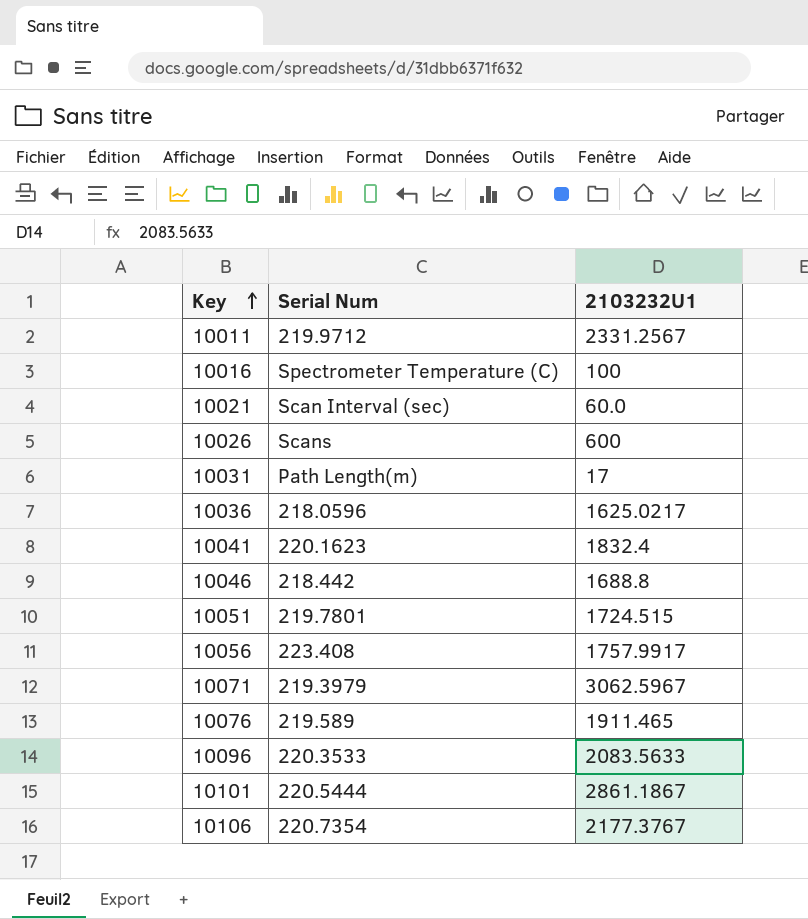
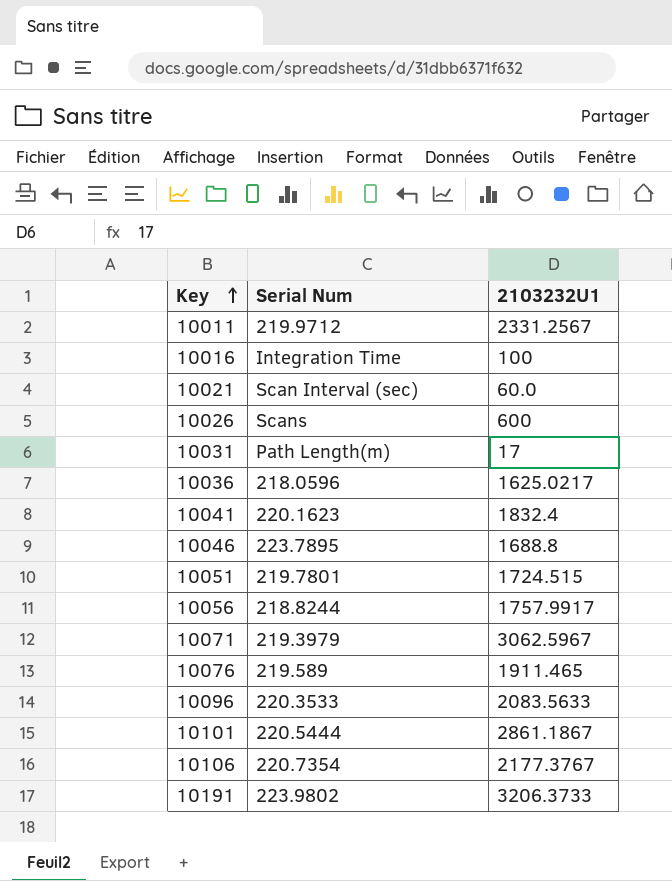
10016 | Serial Num: Spectrometer Temperature (C) -> Integration Time
10046 | Serial Num: 218.442 -> 223.7895
10056 | Serial Num: 223.408 -> 218.8244
row 10191: none -> 223.9802 | 3206.3733

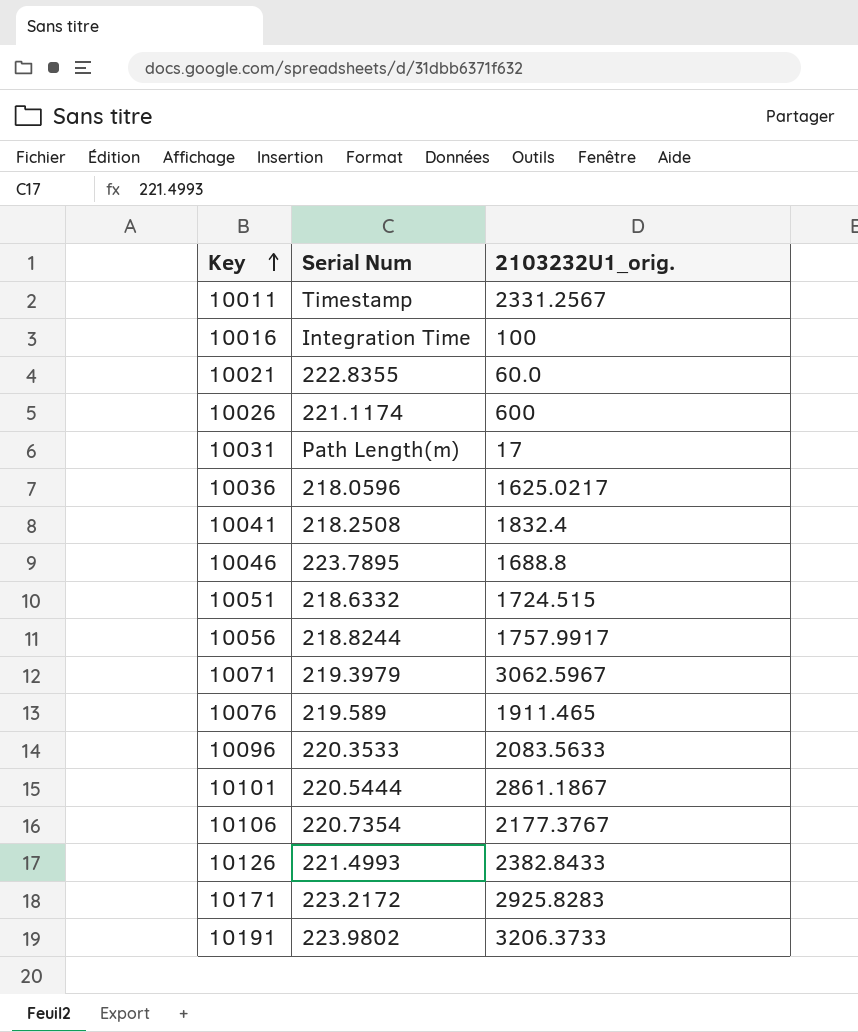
column name: 2103232U1 -> 2103232U1_orig.
10011 | Serial Num: 219.9712 -> Timestamp
10021 | Serial Num: Scan Interval (sec) -> 222.8355
10026 | Serial Num: Scans -> 221.1174
10041 | Serial Num: 220.1623 -> 218.2508
10051 | Serial Num: 219.7801 -> 218.6332
row 10126: none -> 221.4993 | 2382.8433
row 10171: none -> 223.2172 | 2925.8283

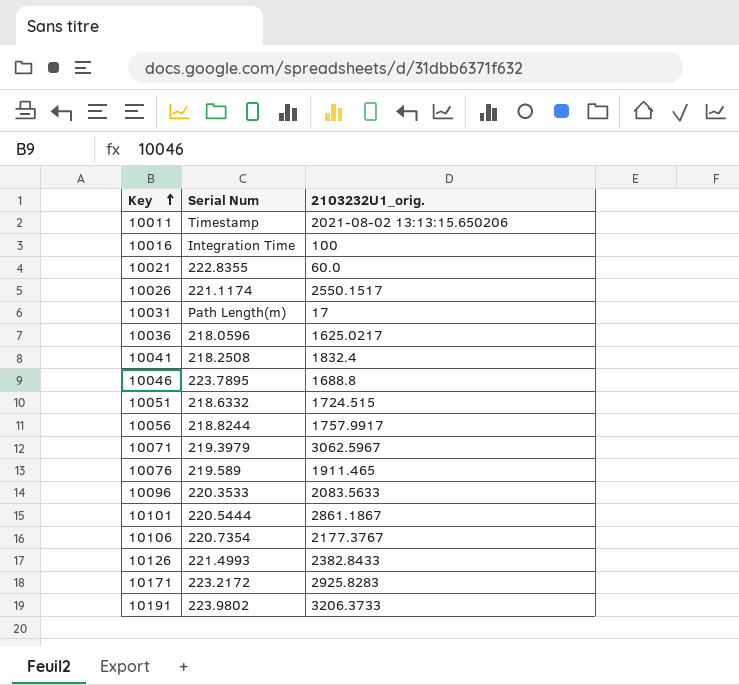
10011 | 2103232U1_orig.: 2331.2567 -> 2021-08-02 13:13:15.650206
10026 | 2103232U1_orig.: 600 -> 2550.1517

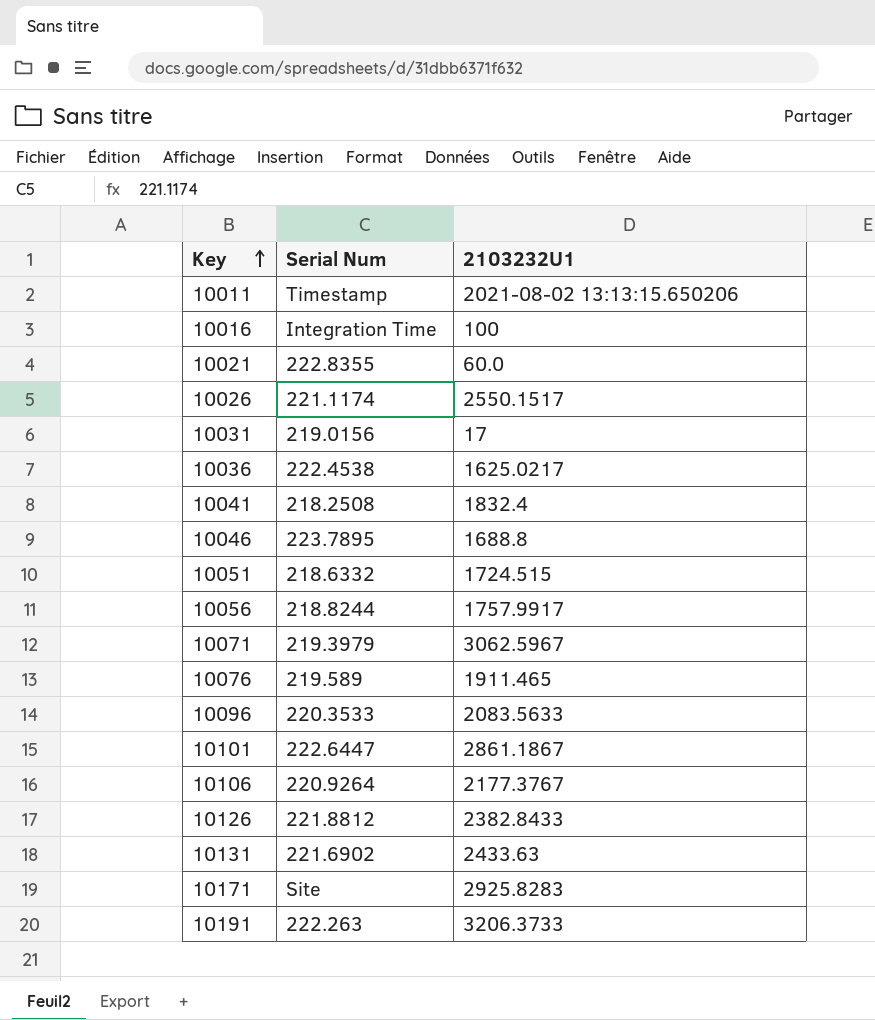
column name: 2103232U1_orig. -> 2103232U1
10031 | Serial Num: Path Length(m) -> 219.0156
10036 | Serial Num: 218.0596 -> 222.4538
10101 | Serial Num: 220.5444 -> 222.6447
10106 | Serial Num: 220.7354 -> 220.9264
10126 | Serial Num: 221.4993 -> 221.8812
row 10131: none -> 221.6902 | 2433.63
10171 | Serial Num: 223.2172 -> Site
10191 | Serial Num: 223.9802 -> 222.263

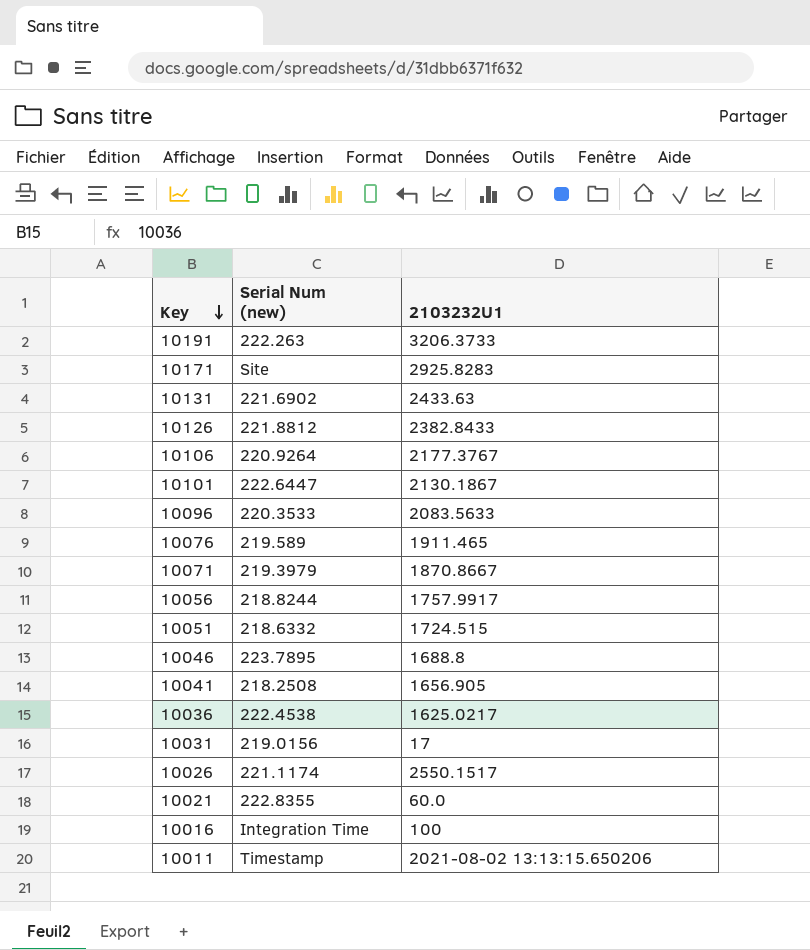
row order: Key ascending -> Key descending
column name: Serial Num -> Serial Num (new)
10101 | 2103232U1: 2861.1867 -> 2130.1867
10071 | 2103232U1: 3062.5967 -> 1870.8667
10041 | 2103232U1: 1832.4 -> 1656.905

